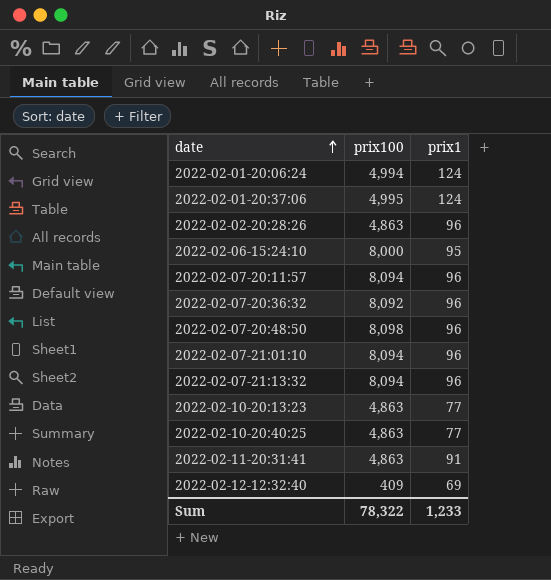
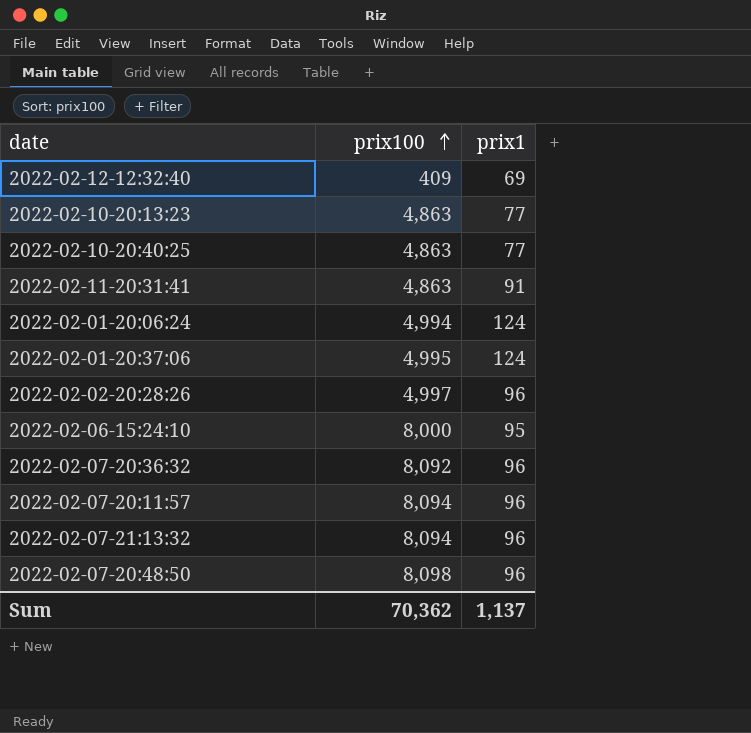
row order: date ascending -> prix100 ascending
row 2022-02-07-21:01:10: 8,094 | 96 -> none
2022-02-02-20:28:26 | prix100: 4,863 -> 4,997
Sum | prix100: 78,322 -> 70,362
Sum | prix1: 1,233 -> 1,137

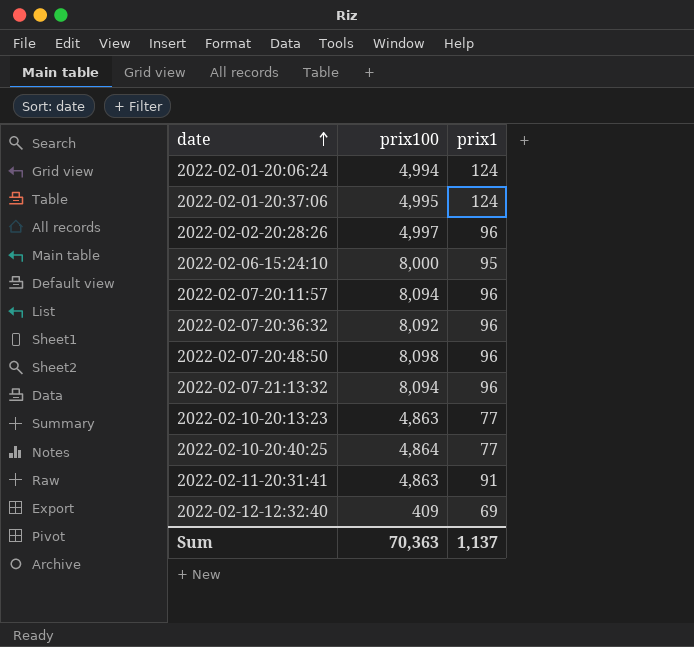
row order: prix100 ascending -> date ascending
2022-02-10-20:40:25 | prix100: 4,863 -> 4,864
Sum | prix100: 70,362 -> 70,363

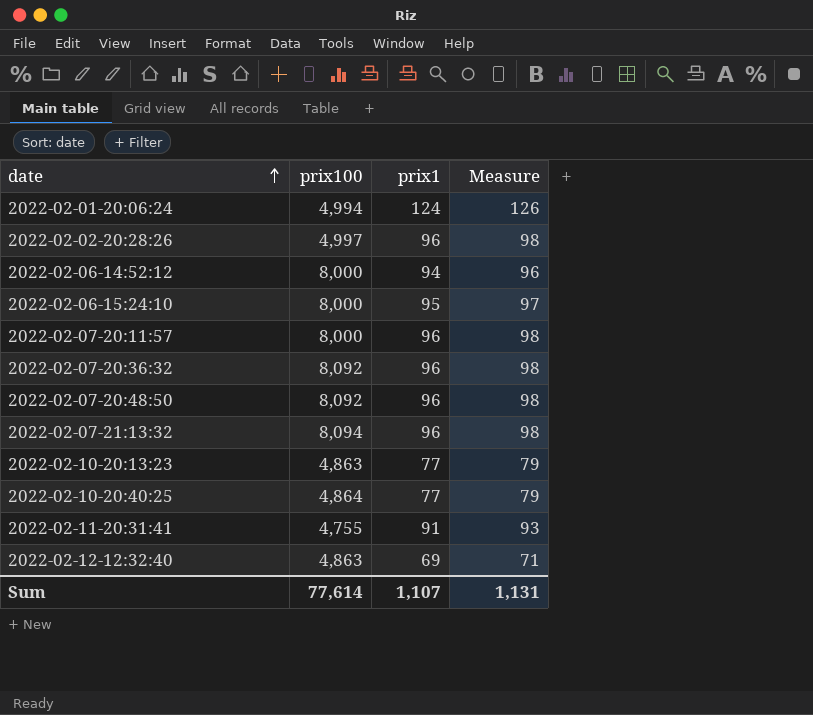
column Measure | formula: none -> [prix1] + 2
row 2022-02-01-20:37:06: 4,995 | 124 -> none
row 2022-02-06-14:52:12: none -> 8,000 | 94 | 96
2022-02-07-20:11:57 | prix100: 8,094 -> 8,000
2022-02-07-20:48:50 | prix100: 8,098 -> 8,092
2022-02-11-20:31:41 | prix100: 4,863 -> 4,755
2022-02-12-12:32:40 | prix100: 409 -> 4,863
Sum | prix100: 70,363 -> 77,614
Sum | prix1: 1,137 -> 1,107

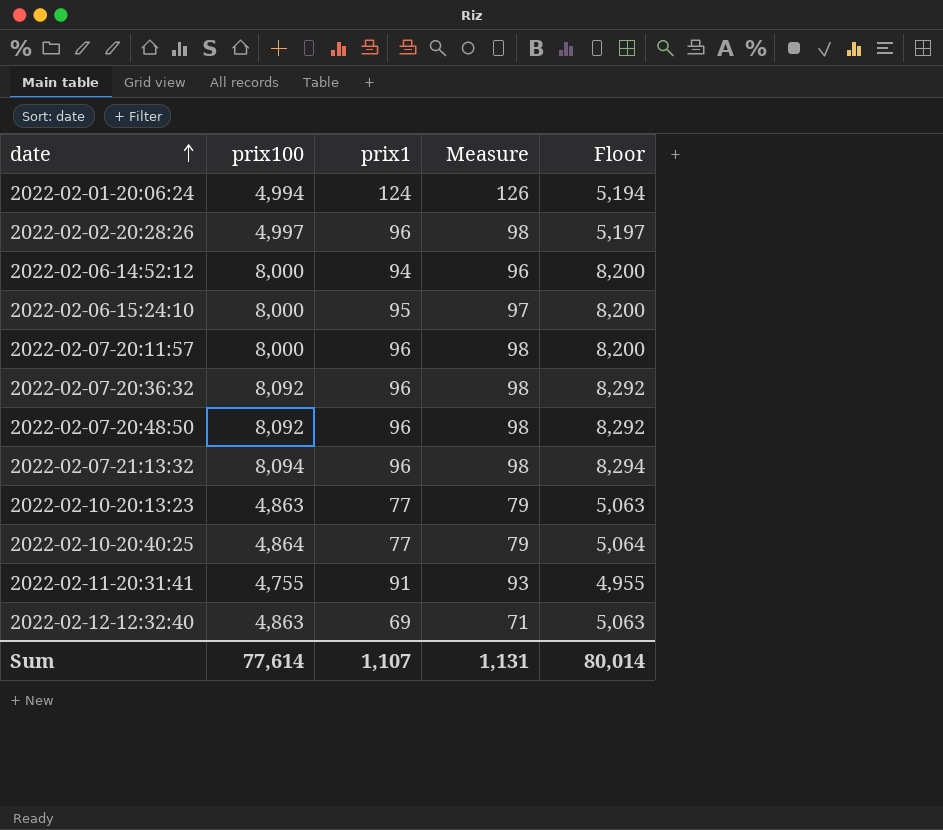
column Floor | formula: none -> [prix100] + 200

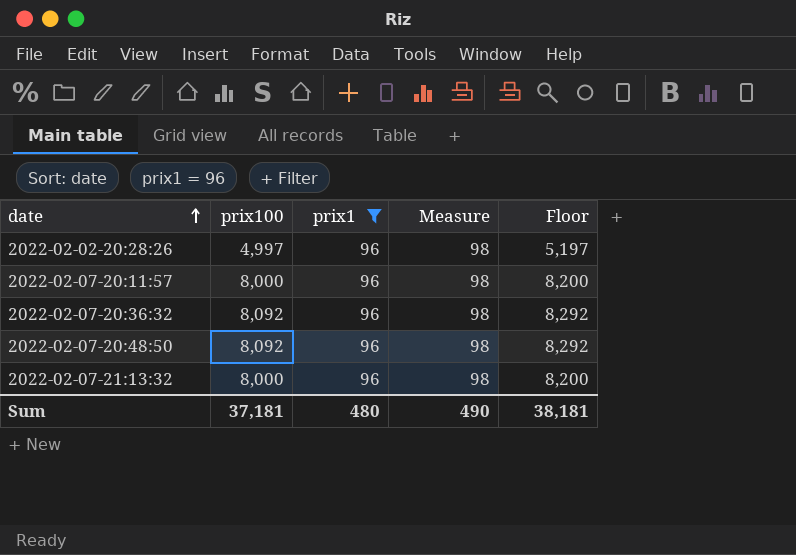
filter: none -> prix1 = 96
2022-02-07-21:13:32 | prix100: 8,094 -> 8,000
2022-02-07-21:13:32 | Floor: 8,294 -> 8,200
Sum | prix100: 77,614 -> 37,181
Sum | prix1: 1,107 -> 480
Sum | Measure: 1,131 -> 490
Sum | Floor: 80,014 -> 38,181

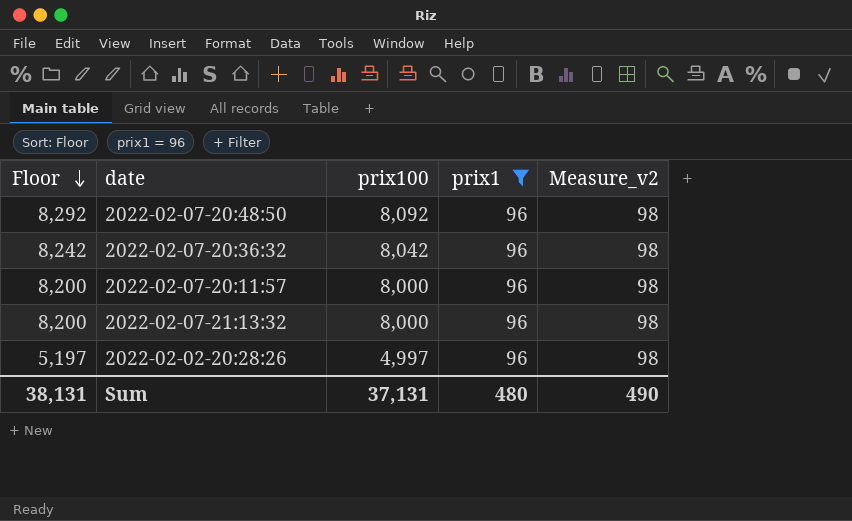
row order: date ascending -> Floor descending
column Floor | position: 5 -> 1
column name: Measure -> Measure_v2
2022-02-07-20:36:32 | Floor: 8,292 -> 8,242
2022-02-07-20:36:32 | prix100: 8,092 -> 8,042
Sum | Floor: 38,181 -> 38,131
Sum | prix100: 37,181 -> 37,131

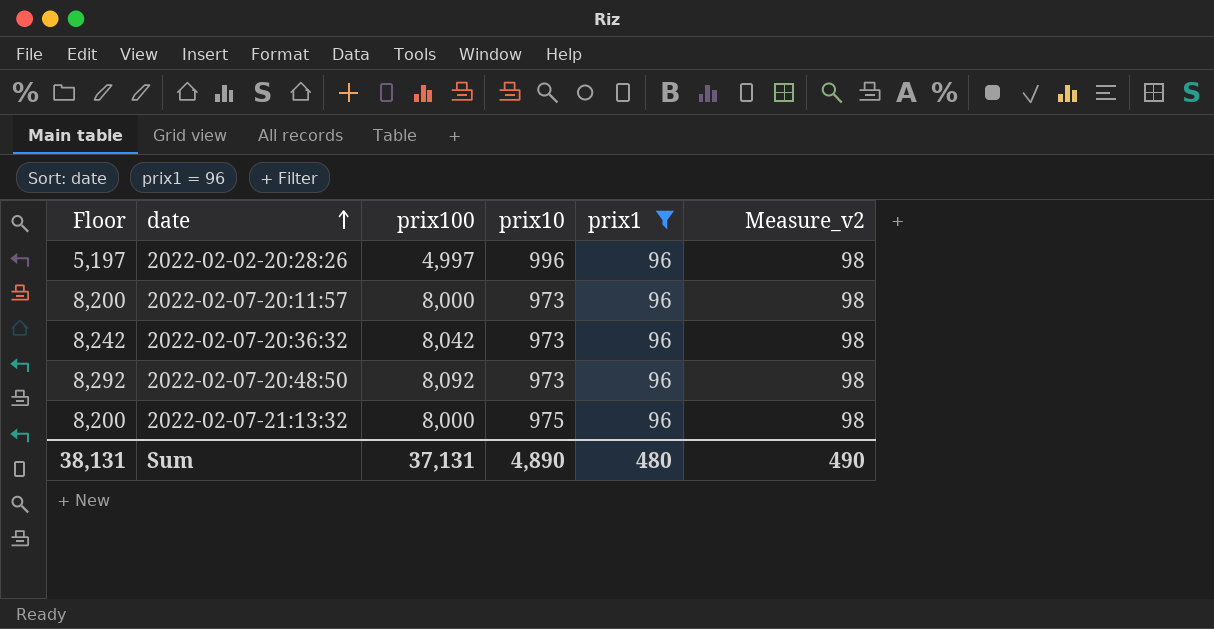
row order: Floor descending -> date ascending
column prix10 | position: none -> 4

